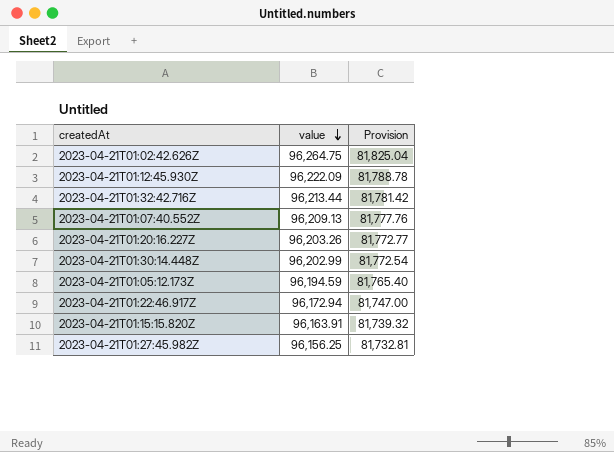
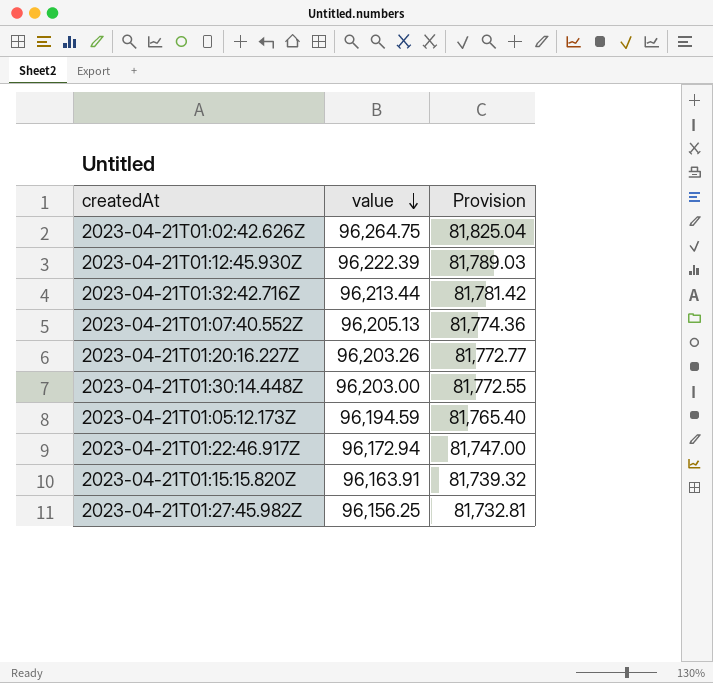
2023-04-21T01:12:45.930Z | value: 96,222.09 -> 96,222.39
2023-04-21T01:12:45.930Z | Provision: 81,788.78 -> 81,789.03
2023-04-21T01:07:40.552Z | value: 96,209.13 -> 96,205.13
2023-04-21T01:07:40.552Z | Provision: 81,777.76 -> 81,774.36
2023-04-21T01:30:14.448Z | value: 96,202.99 -> 96,203.00
2023-04-21T01:30:14.448Z | Provision: 81,772.54 -> 81,772.55

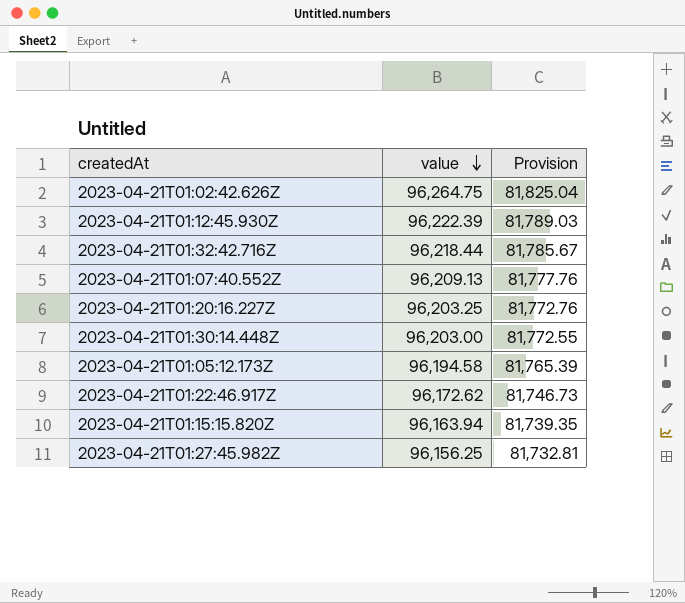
2023-04-21T01:32:42.716Z | value: 96,213.44 -> 96,218.44
2023-04-21T01:32:42.716Z | Provision: 81,781.42 -> 81,785.67
2023-04-21T01:07:40.552Z | value: 96,205.13 -> 96,209.13
2023-04-21T01:07:40.552Z | Provision: 81,774.36 -> 81,777.76
2023-04-21T01:20:16.227Z | value: 96,203.26 -> 96,203.25
2023-04-21T01:20:16.227Z | Provision: 81,772.77 -> 81,772.76
2023-04-21T01:05:12.173Z | value: 96,194.59 -> 96,194.58
2023-04-21T01:05:12.173Z | Provision: 81,765.40 -> 81,765.39
2023-04-21T01:22:46.917Z | value: 96,172.94 -> 96,172.62
2023-04-21T01:22:46.917Z | Provision: 81,747.00 -> 81,746.73
2023-04-21T01:15:15.820Z | value: 96,163.91 -> 96,163.94
2023-04-21T01:15:15.820Z | Provision: 81,739.32 -> 81,739.35

